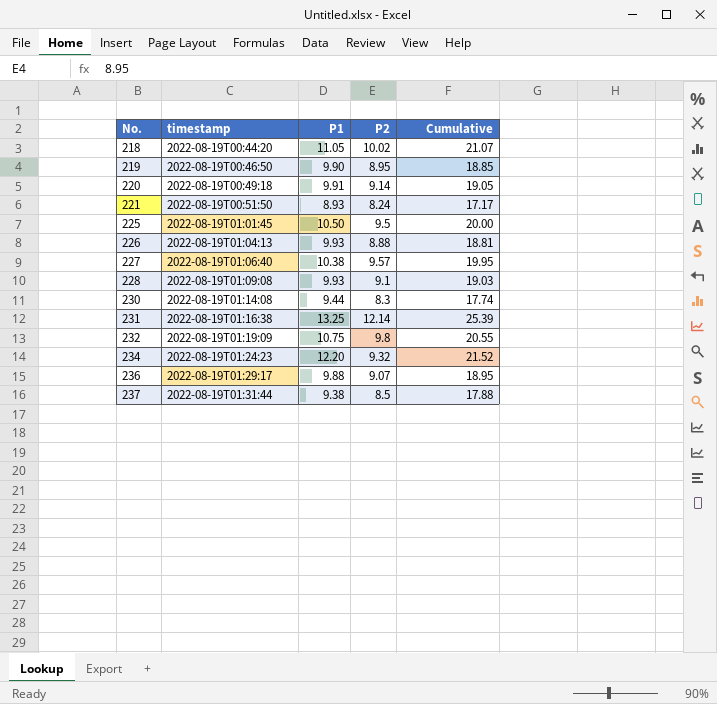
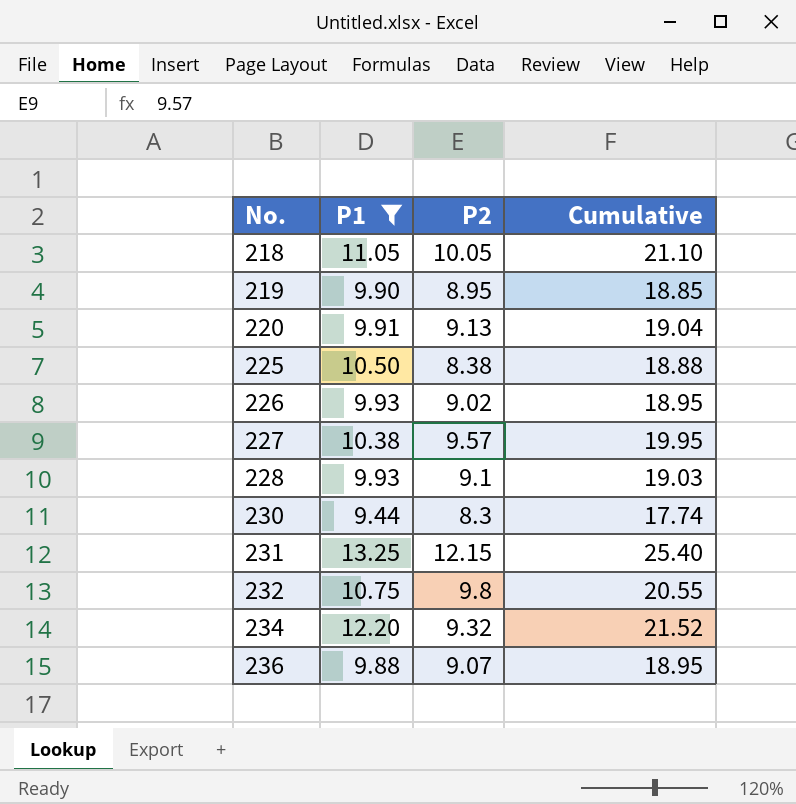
filter: none -> P1 >= 9.44
column timestamp | position: 2 -> none
218 | P2: 10.02 -> 10.05
218 | Cumulative: 21.07 -> 21.10
220 | P2: 9.14 -> 9.13
220 | Cumulative: 19.05 -> 19.04
225 | P2: 9.5 -> 8.38
225 | Cumulative: 20.00 -> 18.88
226 | P2: 8.88 -> 9.02
226 | Cumulative: 18.81 -> 18.95
231 | P2: 12.14 -> 12.15
231 | Cumulative: 25.39 -> 25.40

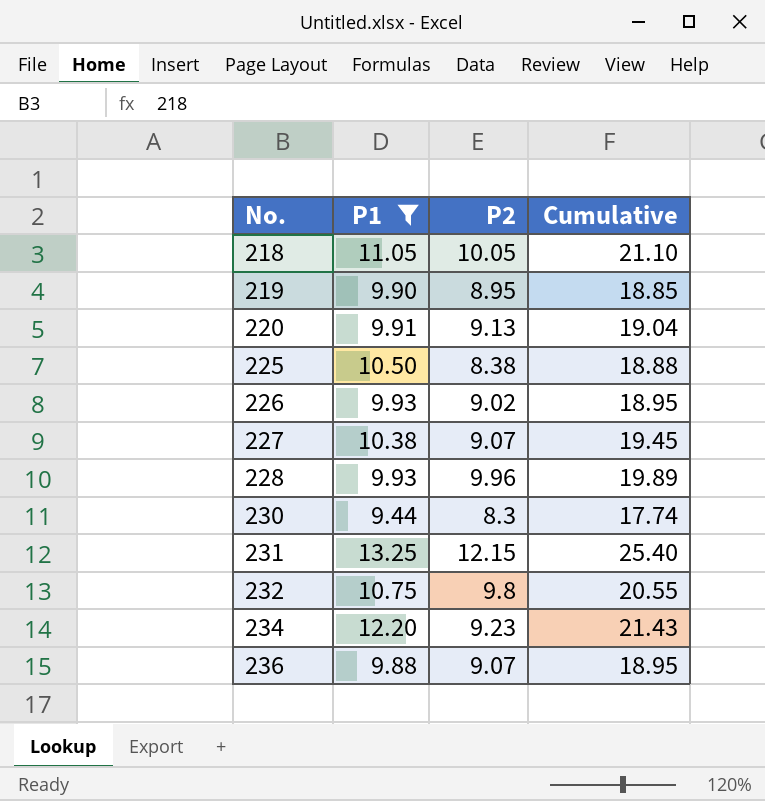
227 | P2: 9.57 -> 9.07
227 | Cumulative: 19.95 -> 19.45
228 | P2: 9.1 -> 9.96
228 | Cumulative: 19.03 -> 19.89
234 | P2: 9.32 -> 9.23
234 | Cumulative: 21.52 -> 21.43

